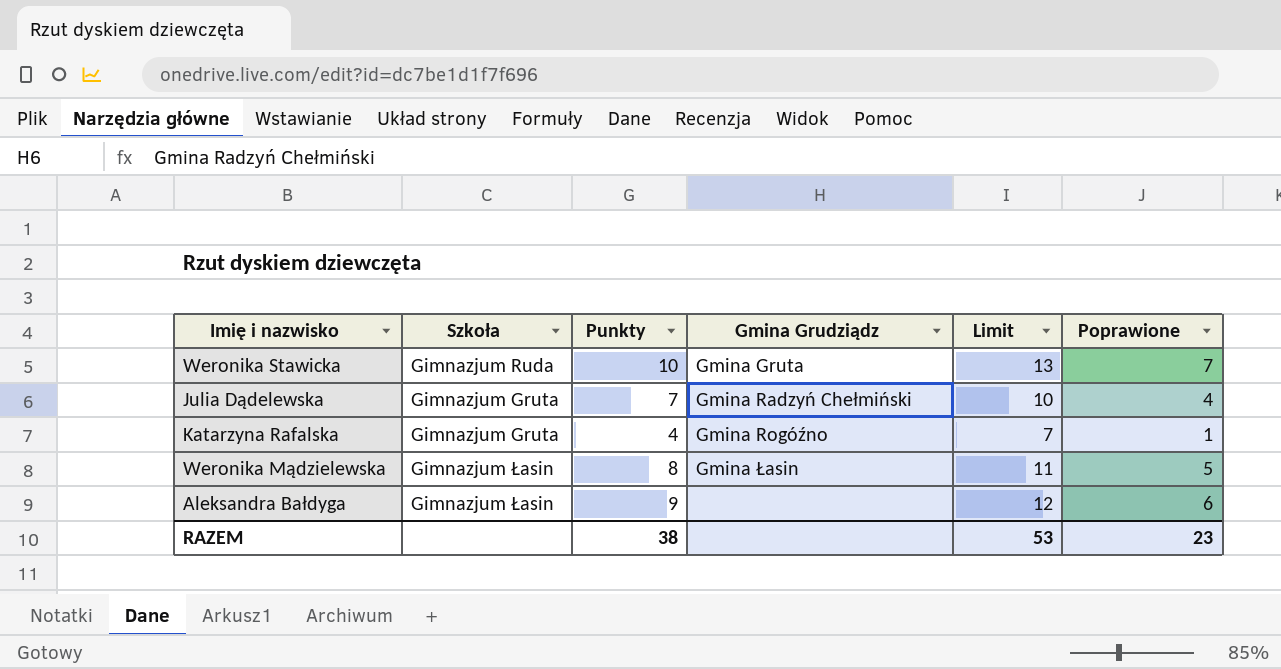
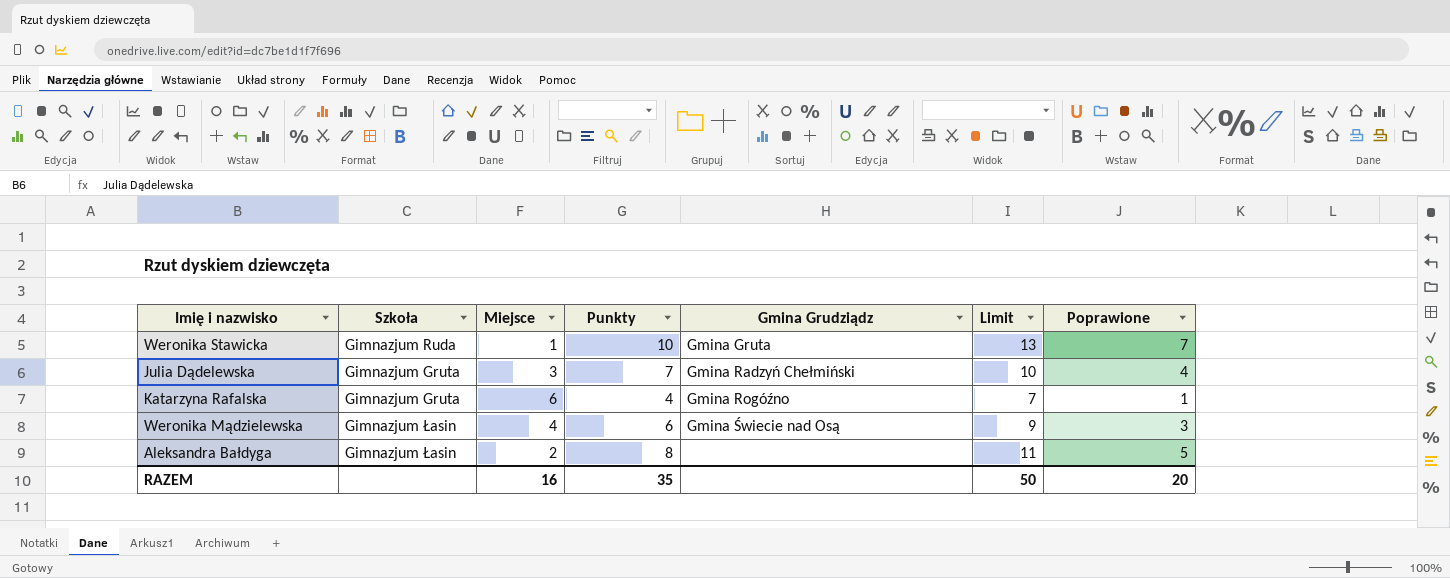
column Miejsce | position: none -> 3
Weronika Mądzielewska | Punkty: 8 -> 6
Weronika Mądzielewska | Gmina Grudziądz: Gmina Łasin -> Gmina Świecie nad Osą
Weronika Mądzielewska | Limit: 11 -> 9
Weronika Mądzielewska | Poprawione: 5 -> 3
Aleksandra Bałdyga | Punkty: 9 -> 8
Aleksandra Bałdyga | Limit: 12 -> 11
Aleksandra Bałdyga | Poprawione: 6 -> 5
RAZEM | Punkty: 38 -> 35
RAZEM | Limit: 53 -> 50
RAZEM | Poprawione: 23 -> 20

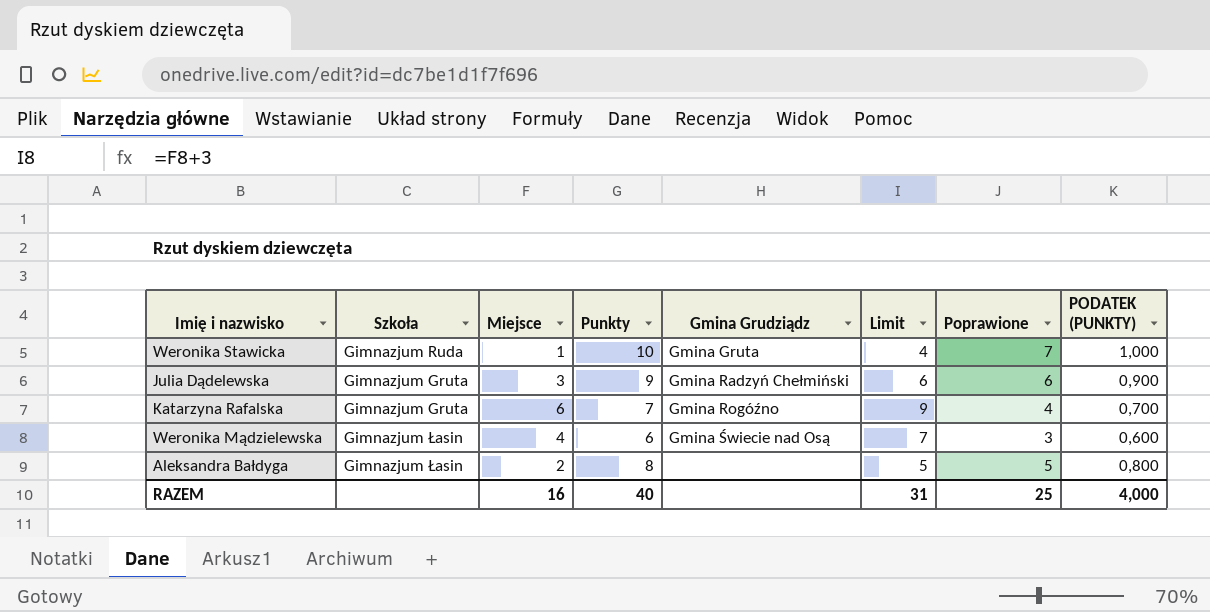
column Limit | formula: [Punkty] + 3 -> [Miejsce] + 3
column PODATEK (PUNKTY) | formula: none -> [Punkty] * 0,1
Julia Dądelewska | Punkty: 7 -> 9
Julia Dądelewska | Poprawione: 4 -> 6
Katarzyna Rafalska | Punkty: 4 -> 7
Katarzyna Rafalska | Poprawione: 1 -> 4
RAZEM | Punkty: 35 -> 40
RAZEM | Limit: 50 -> 31
RAZEM | Poprawione: 20 -> 25

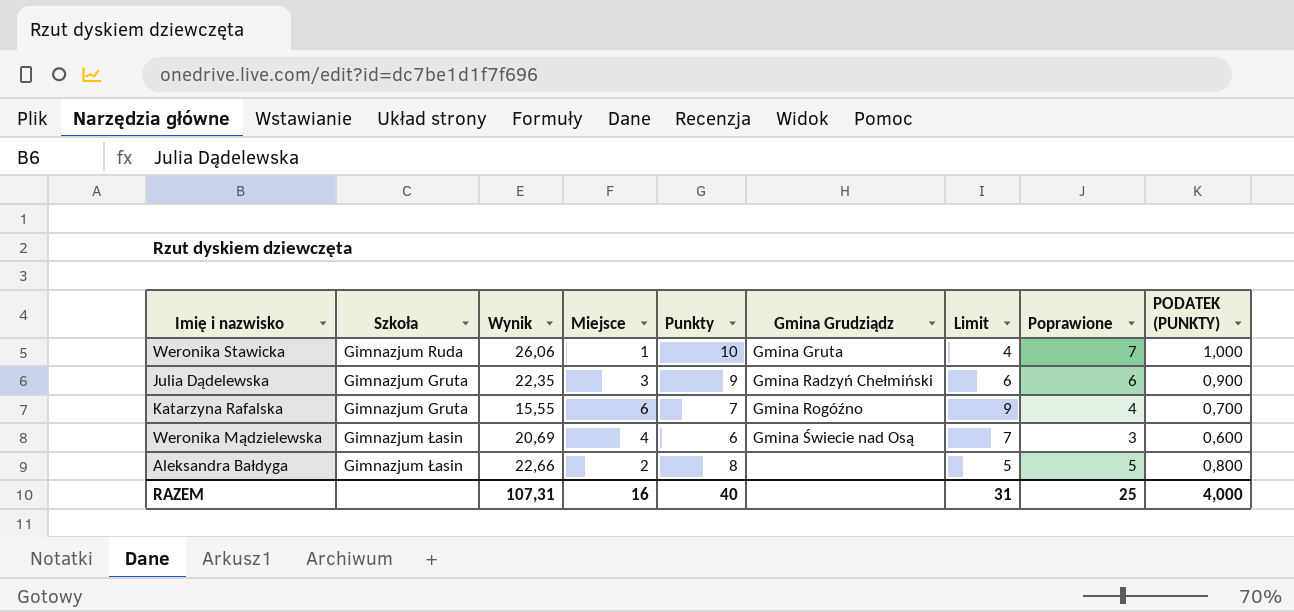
column Wynik | position: none -> 3

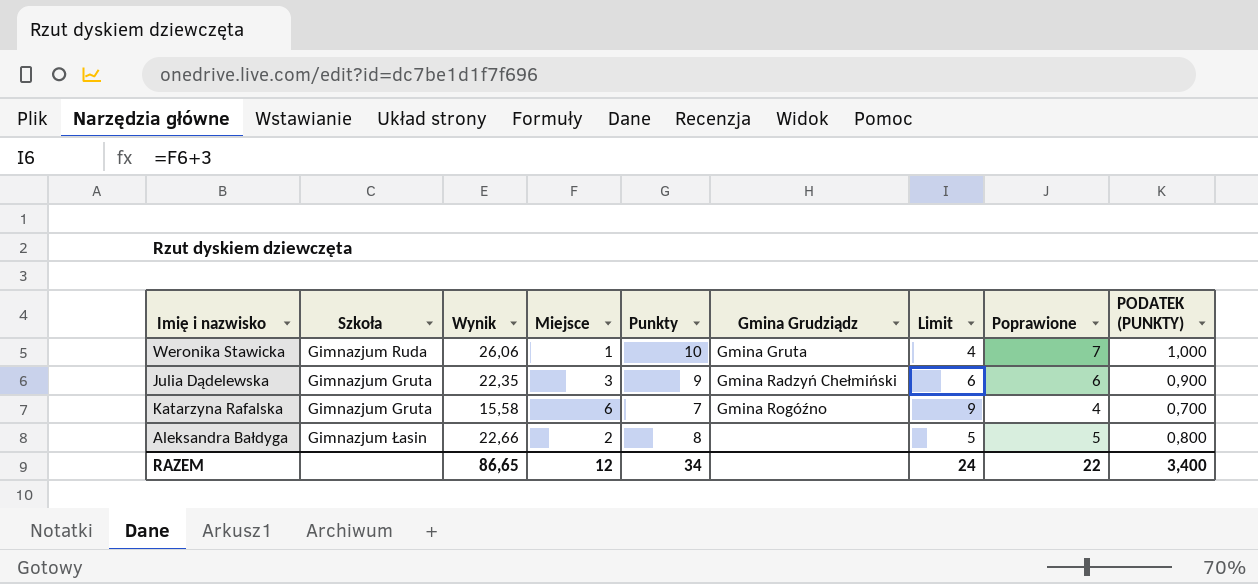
row Weronika Mądzielewska: Gimnazjum Łasin | 20,69 | 4 | 6 | Gmina Świecie nad Osą | 7 | 3 | 0,600 -> none
Katarzyna Rafalska | Wynik: 15,55 -> 15,58
RAZEM | Wynik: 107,31 -> 86,65
RAZEM | Miejsce: 16 -> 12
RAZEM | Punkty: 40 -> 34
RAZEM | Limit: 31 -> 24
RAZEM | Poprawione: 25 -> 22
RAZEM | PODATEK (PUNKTY): 4,000 -> 3,400

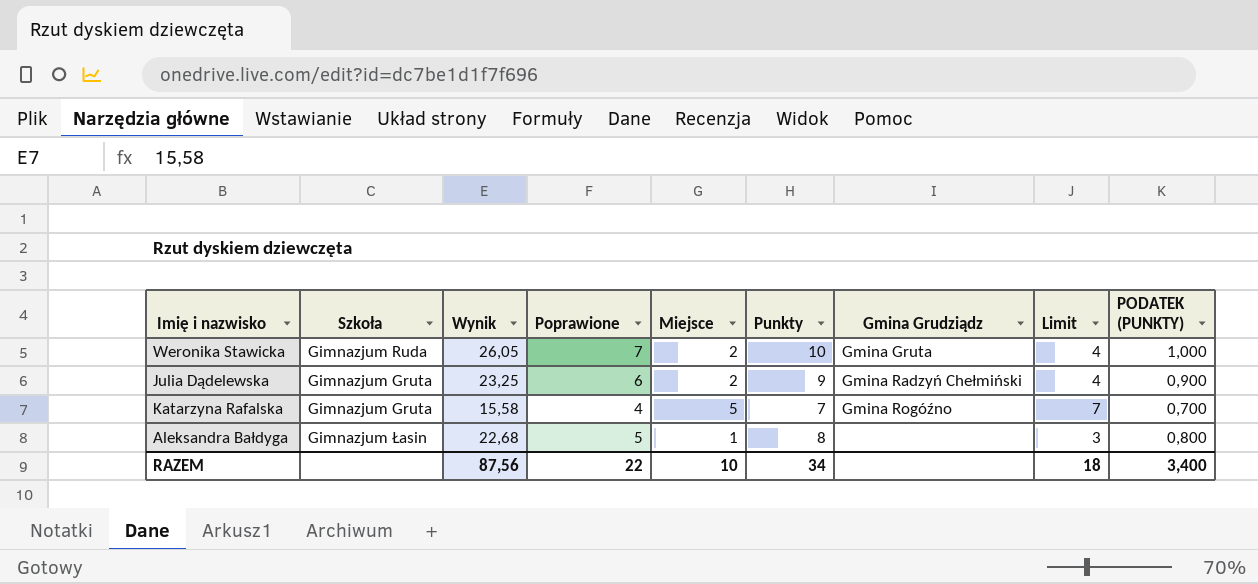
column Poprawione | position: 8 -> 4
column Limit | formula: [Miejsce] + 3 -> [Miejsce] + 2
Weronika Stawicka | Wynik: 26,06 -> 26,05
Weronika Stawicka | Miejsce: 1 -> 2
Julia Dądelewska | Wynik: 22,35 -> 23,25
Julia Dądelewska | Miejsce: 3 -> 2
Katarzyna Rafalska | Miejsce: 6 -> 5
Aleksandra Bałdyga | Wynik: 22,66 -> 22,68
Aleksandra Bałdyga | Miejsce: 2 -> 1
RAZEM | Wynik: 86,65 -> 87,56
RAZEM | Miejsce: 12 -> 10
RAZEM | Limit: 24 -> 18

